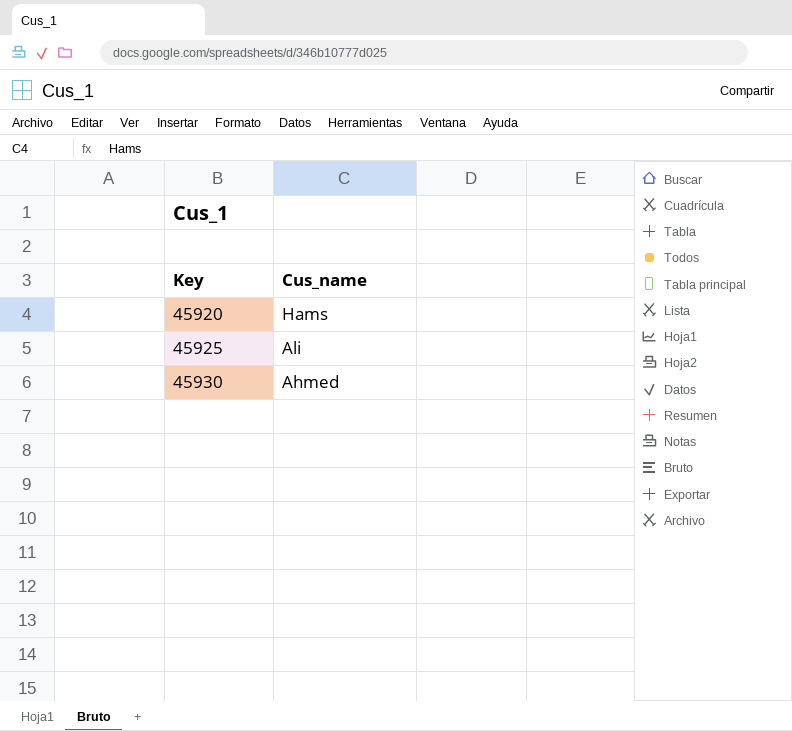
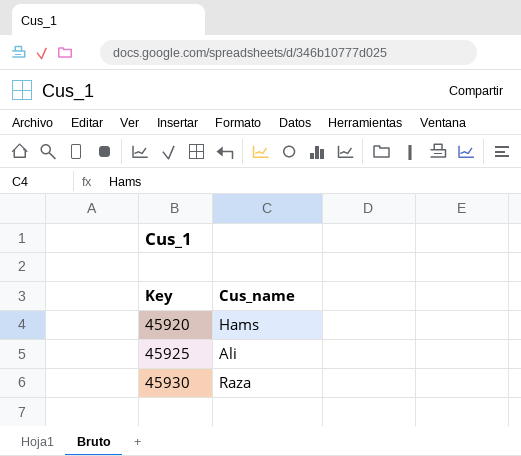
45930 | Cus_name: Ahmed -> Raza

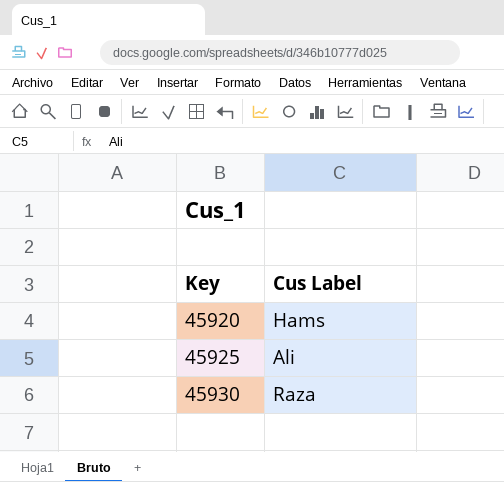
column name: Cus_name -> Cus Label

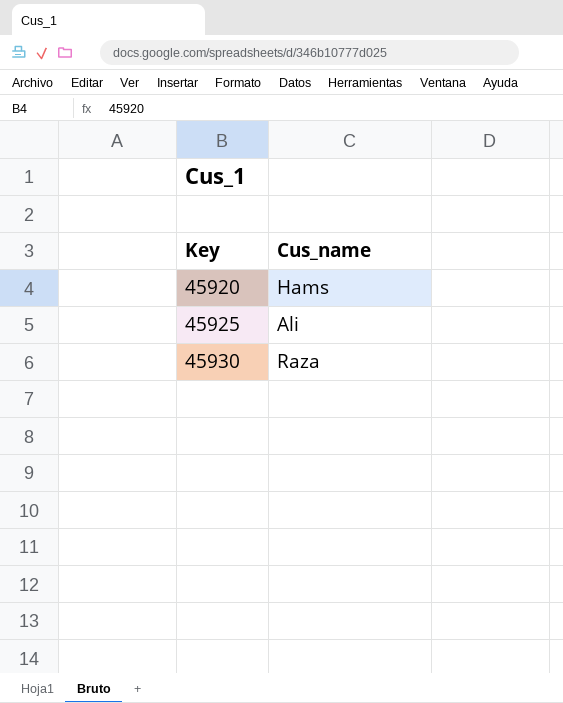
column name: Cus Label -> Cus_name

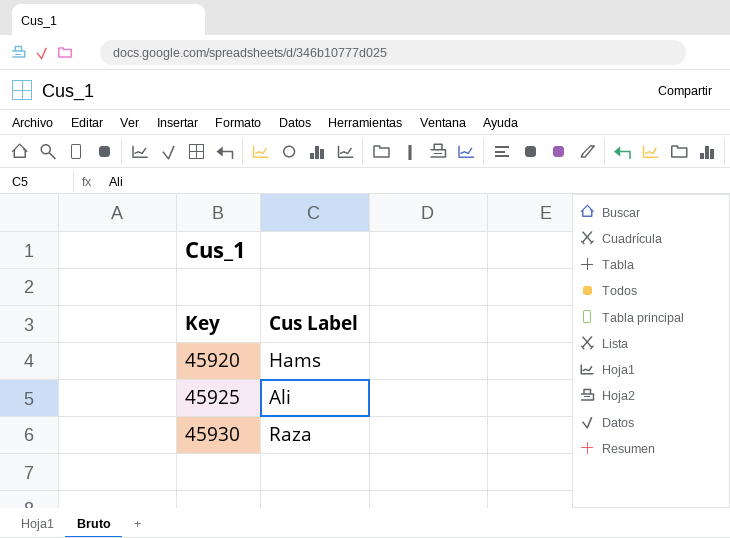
column name: Cus_name -> Cus Label

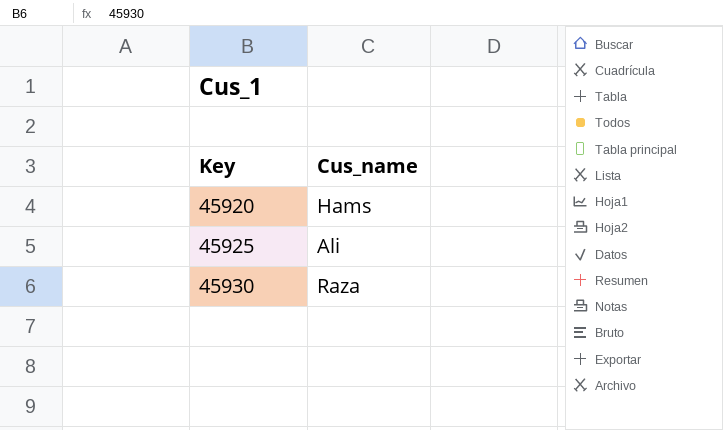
column name: Cus Label -> Cus_name

